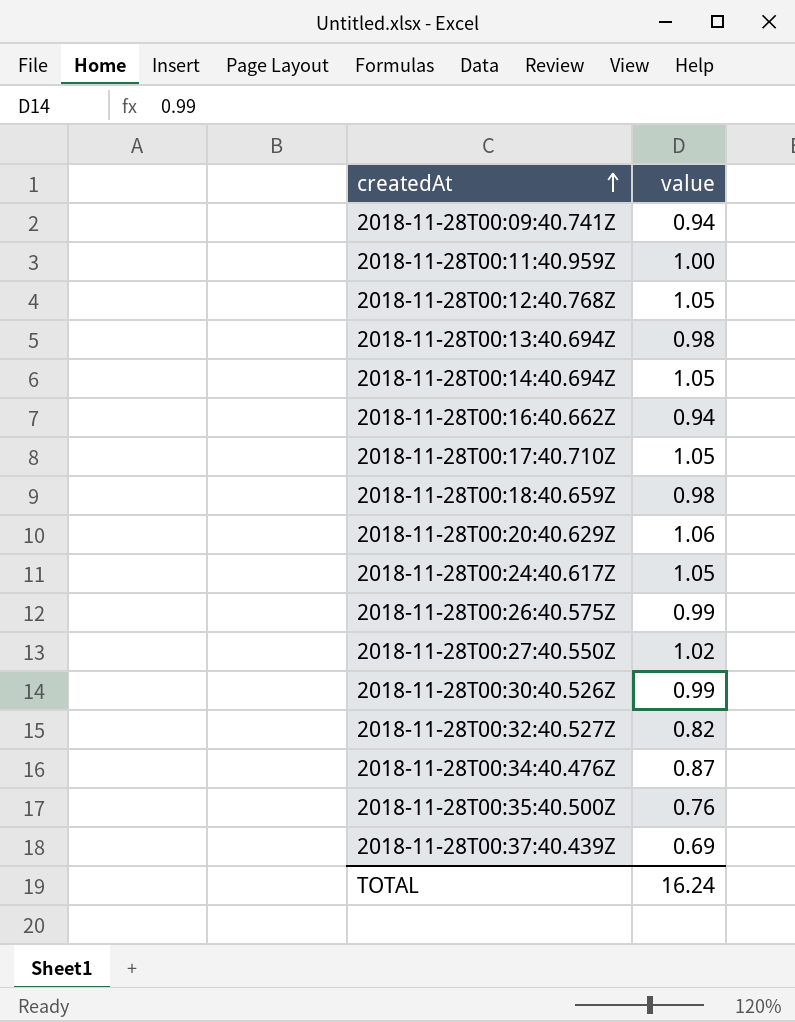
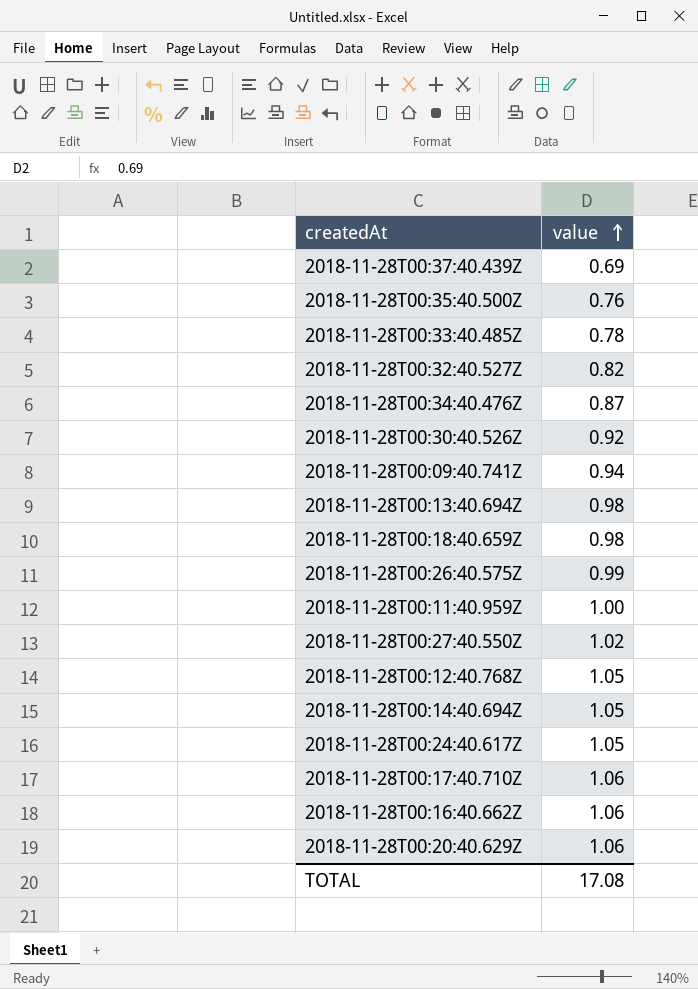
row order: createdAt ascending -> value ascending
row 2018-11-28T00:33:40.485Z: none -> 0.78
2018-11-28T00:30:40.526Z | value: 0.99 -> 0.92
2018-11-28T00:17:40.710Z | value: 1.05 -> 1.06
2018-11-28T00:16:40.662Z | value: 0.94 -> 1.06
TOTAL | value: 16.24 -> 17.08

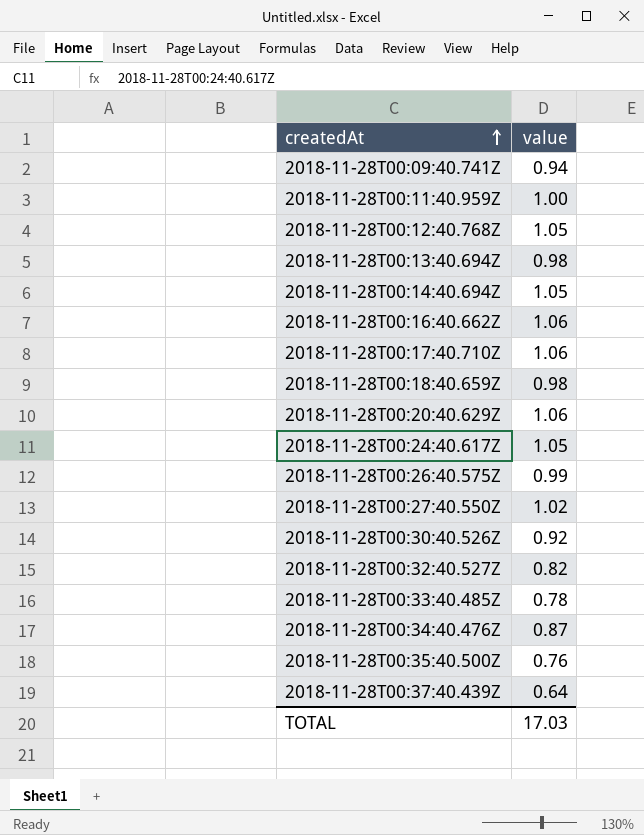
row order: value ascending -> createdAt ascending
2018-11-28T00:37:40.439Z | value: 0.69 -> 0.64
TOTAL | value: 17.08 -> 17.03

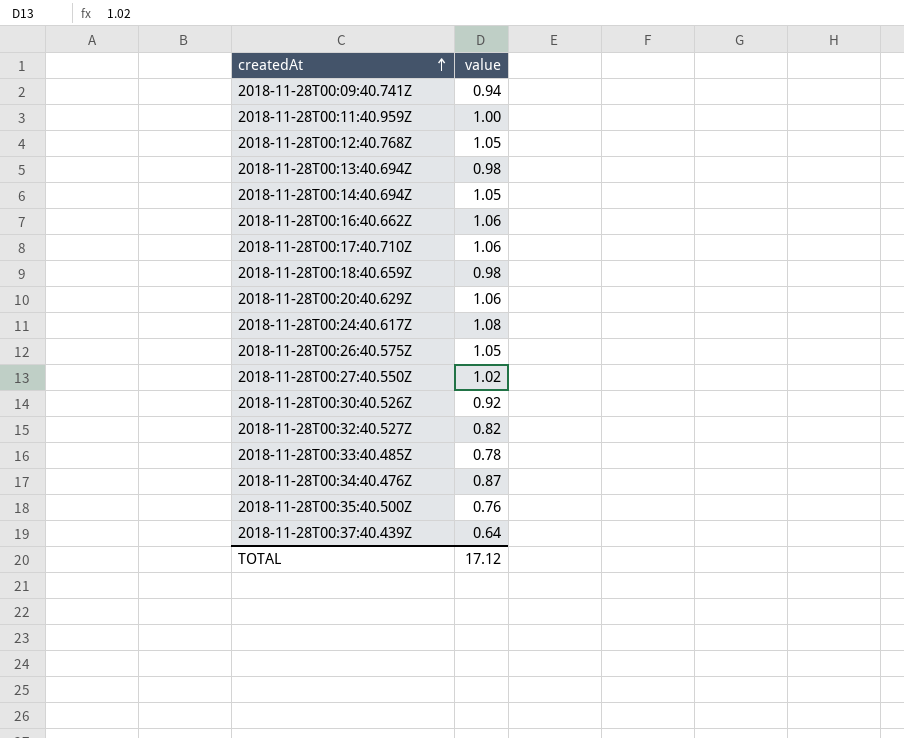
2018-11-28T00:24:40.617Z | value: 1.05 -> 1.08
2018-11-28T00:26:40.575Z | value: 0.99 -> 1.05
TOTAL | value: 17.03 -> 17.12

